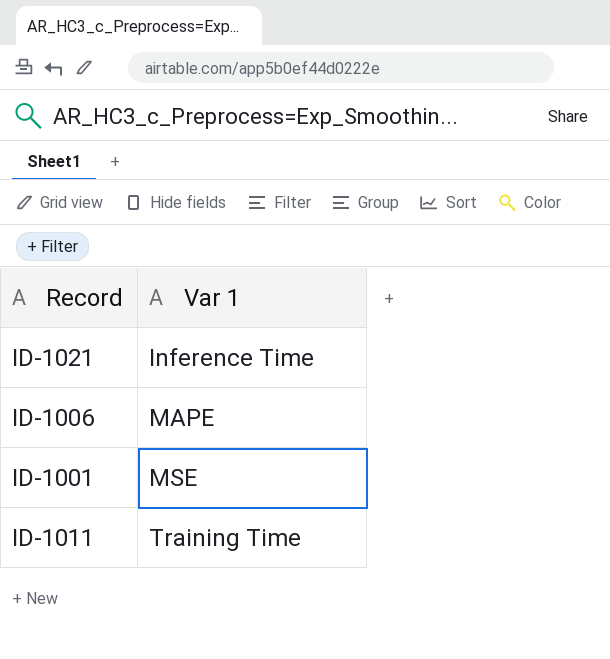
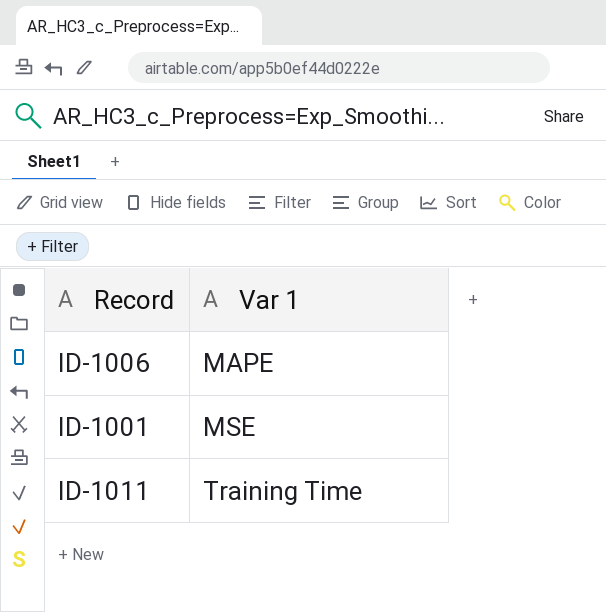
row ID-1021: Inference Time -> none

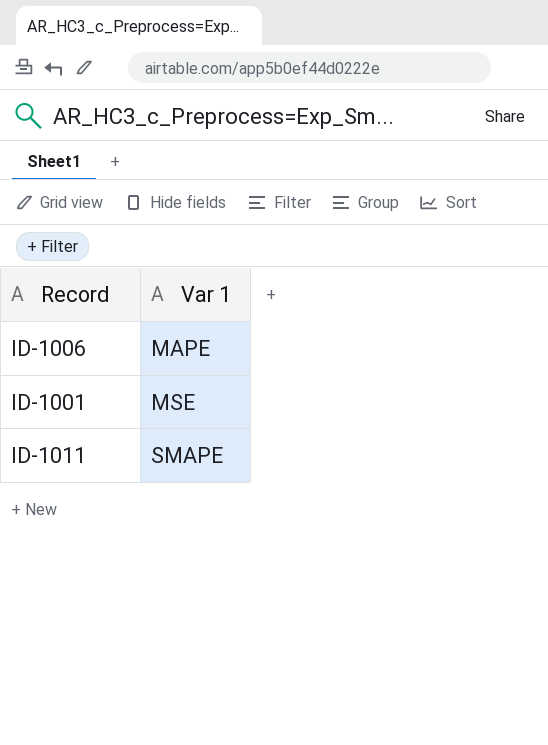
ID-1011 | Var 1: Training Time -> SMAPE

